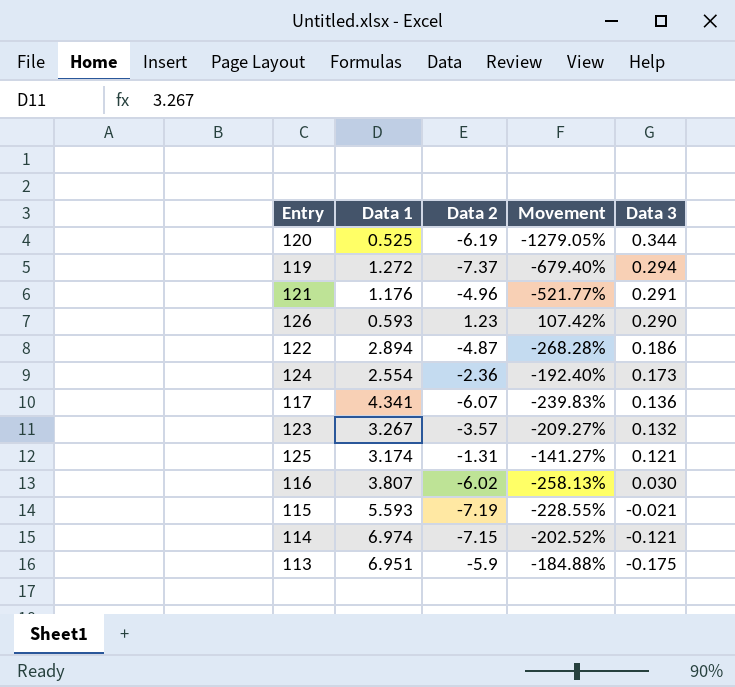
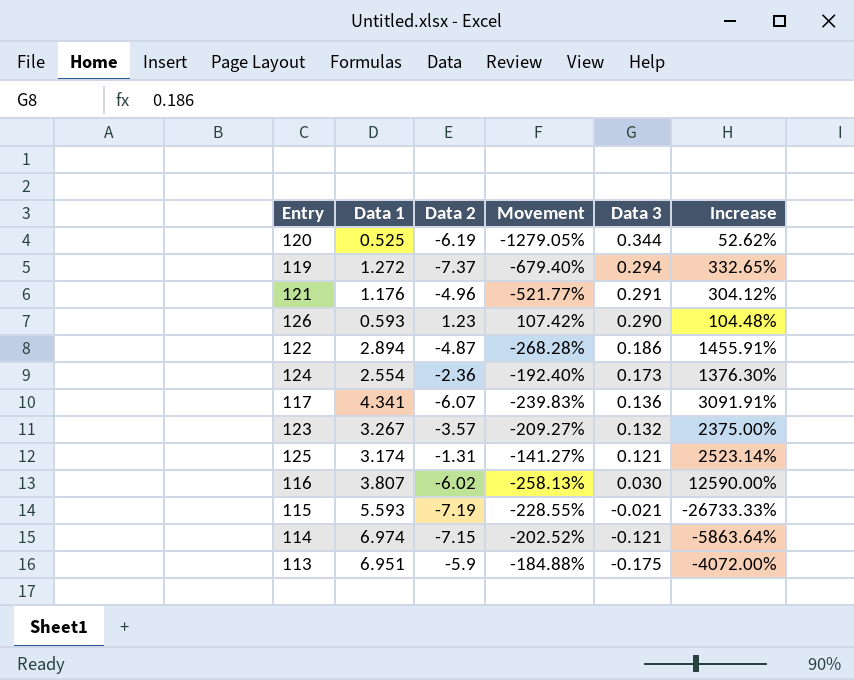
column Increase | formula: none -> ([Data 1] - [Data 3]) / [Data 3]

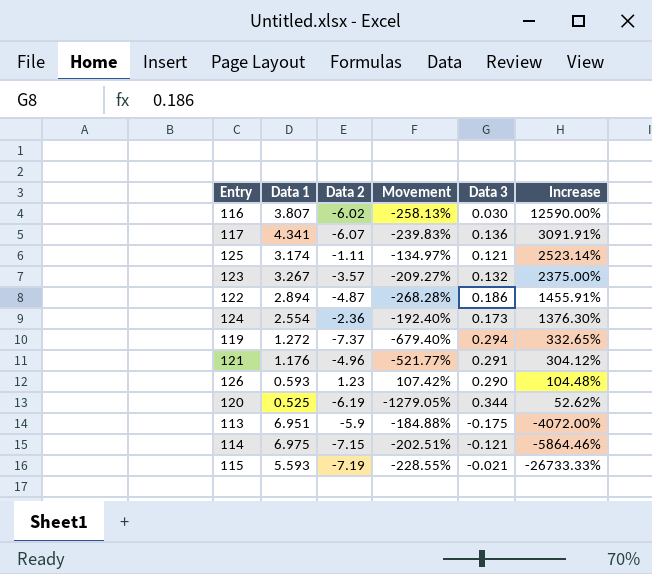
row order: Data 3 descending -> Increase descending
125 | Data 2: -1.31 -> -1.11
125 | Movement: -141.27% -> -134.97%
114 | Data 1: 6.974 -> 6.975
114 | Movement: -202.52% -> -202.51%
114 | Increase: -5863.64% -> -5864.46%

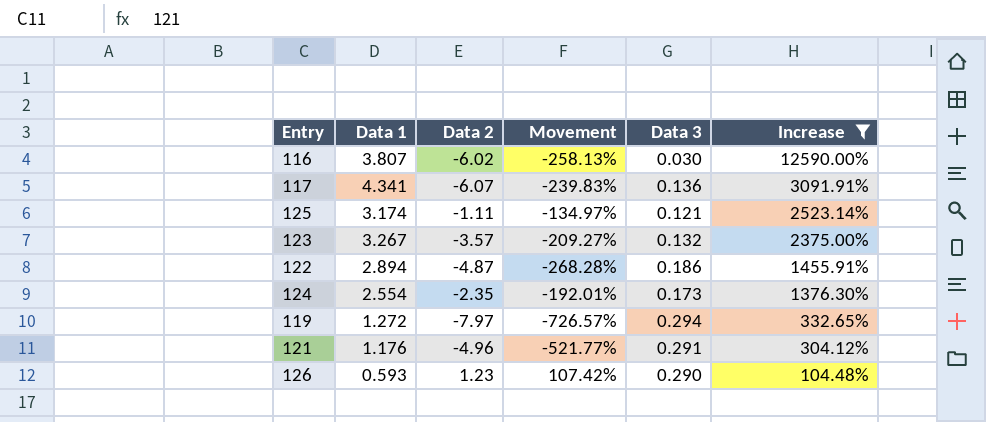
filter: none -> Increase >= 104.48%
124 | Data 2: -2.36 -> -2.35
124 | Movement: -192.40% -> -192.01%
119 | Data 2: -7.37 -> -7.97
119 | Movement: -679.40% -> -726.57%

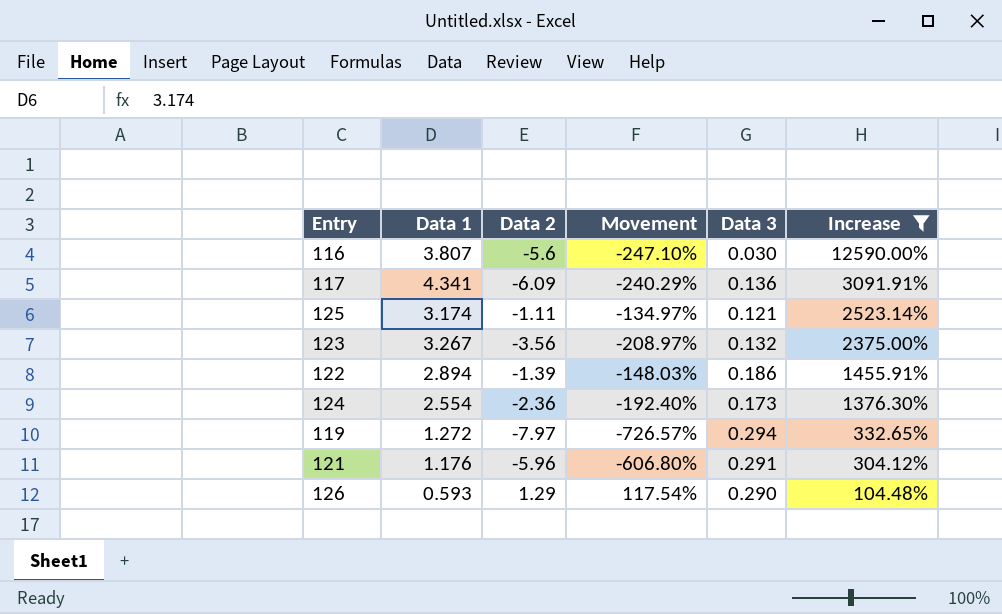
116 | Data 2: -6.02 -> -5.6
116 | Movement: -258.13% -> -247.10%
117 | Data 2: -6.07 -> -6.09
117 | Movement: -239.83% -> -240.29%
123 | Data 2: -3.57 -> -3.56
123 | Movement: -209.27% -> -208.97%
122 | Data 2: -4.87 -> -1.39
122 | Movement: -268.28% -> -148.03%
124 | Data 2: -2.35 -> -2.36
124 | Movement: -192.01% -> -192.40%
121 | Data 2: -4.96 -> -5.96
121 | Movement: -521.77% -> -606.80%
126 | Data 2: 1.23 -> 1.29
126 | Movement: 107.42% -> 117.54%

